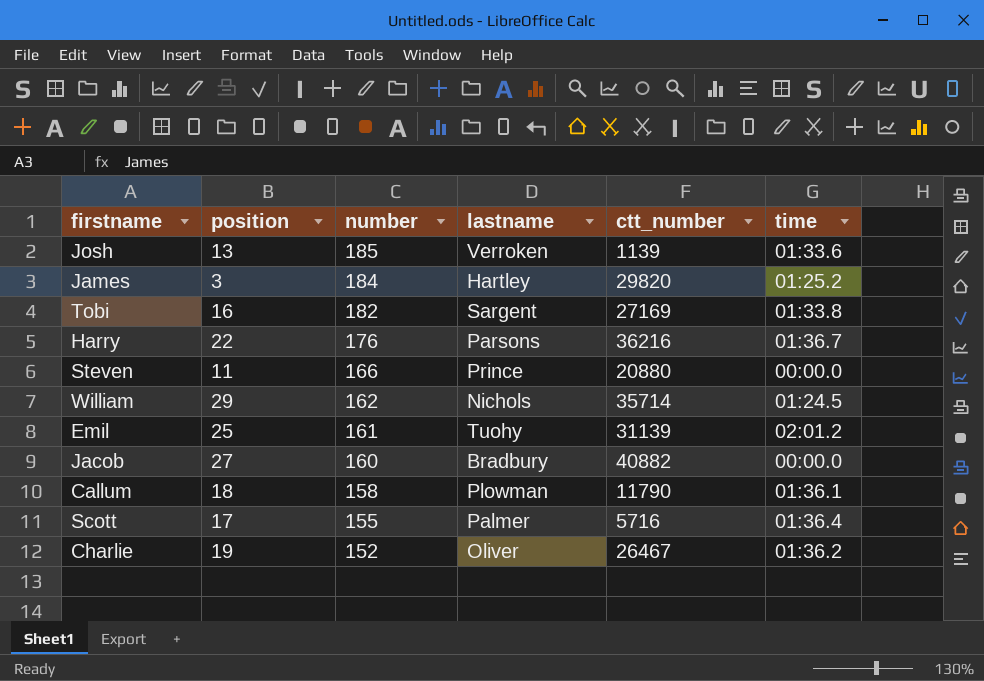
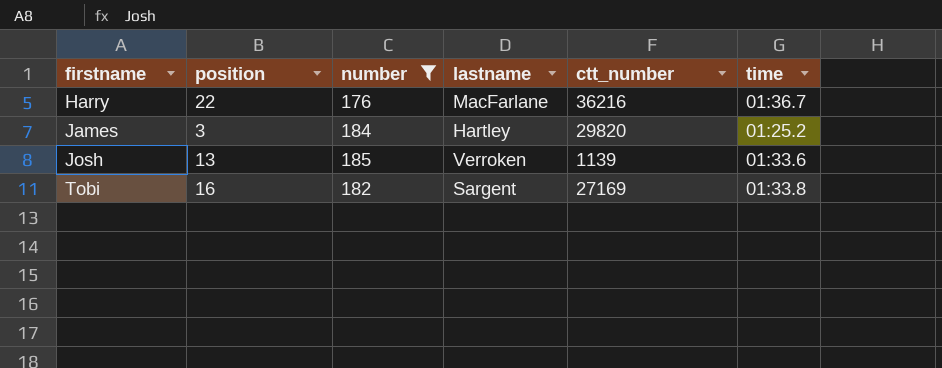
filter: none -> number >= 176
row order: number descending -> firstname ascending
Harry | lastname: Parsons -> MacFarlane

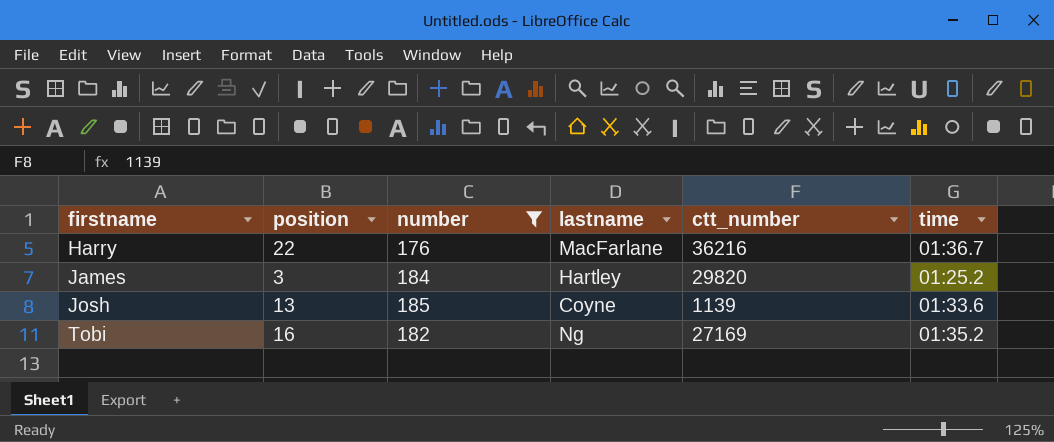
Josh | lastname: Verroken -> Coyne
Tobi | lastname: Sargent -> Ng
Tobi | time: 01:33.8 -> 01:35.2

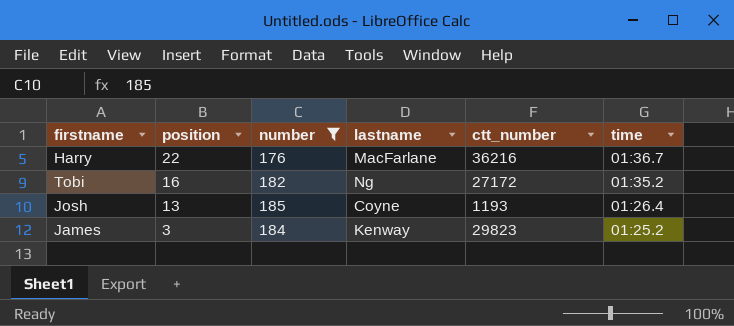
row order: firstname ascending -> position descending
Tobi | ctt_number: 27169 -> 27172
Josh | ctt_number: 1139 -> 1193
Josh | time: 01:33.6 -> 01:26.4
James | lastname: Hartley -> Kenway
James | ctt_number: 29820 -> 29823

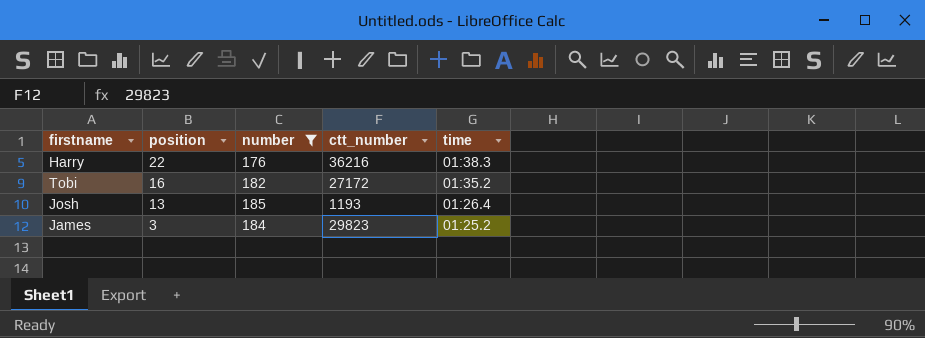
column lastname | position: 4 -> none
Harry | time: 01:36.7 -> 01:38.3

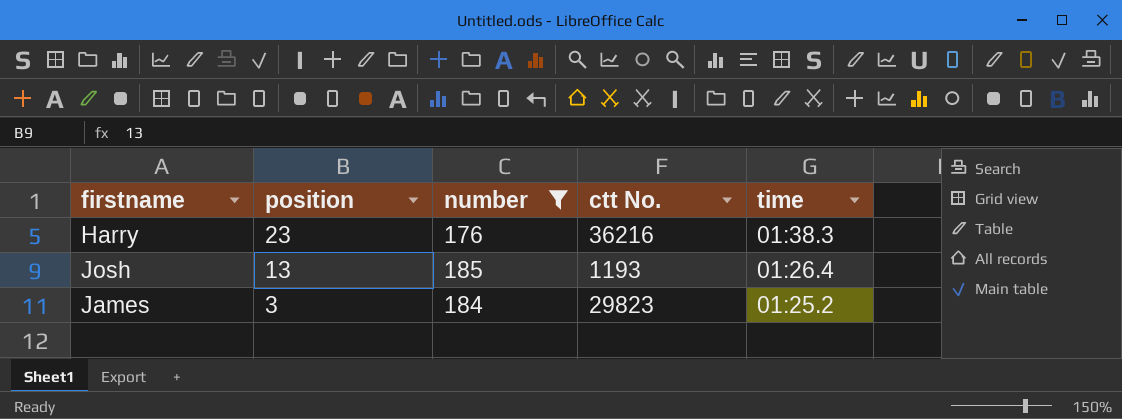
column name: ctt_number -> ctt No.
row Tobi: 16 | 182 | 27172 | 01:35.2 -> none
Harry | position: 22 -> 23

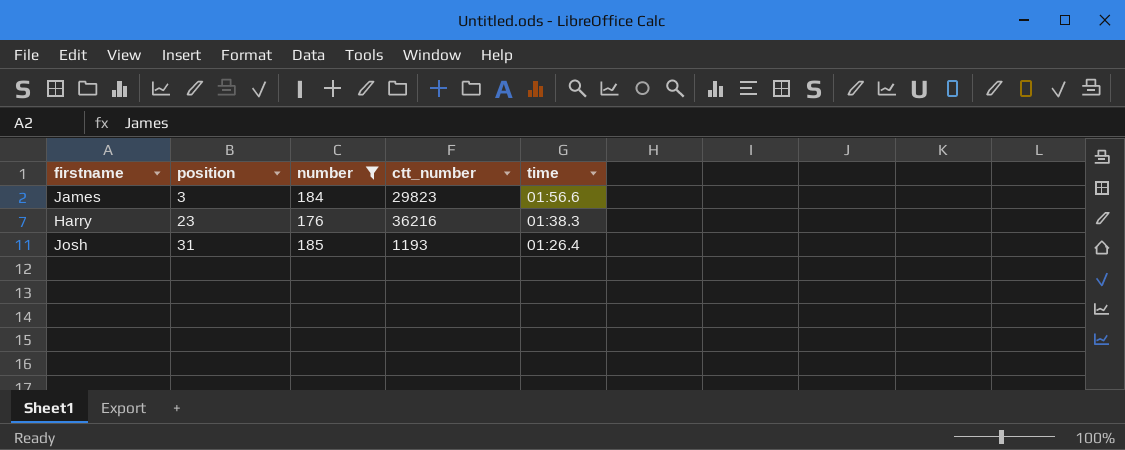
row order: position descending -> position ascending
column name: ctt No. -> ctt_number
James | time: 01:25.2 -> 01:56.6
Josh | position: 13 -> 31

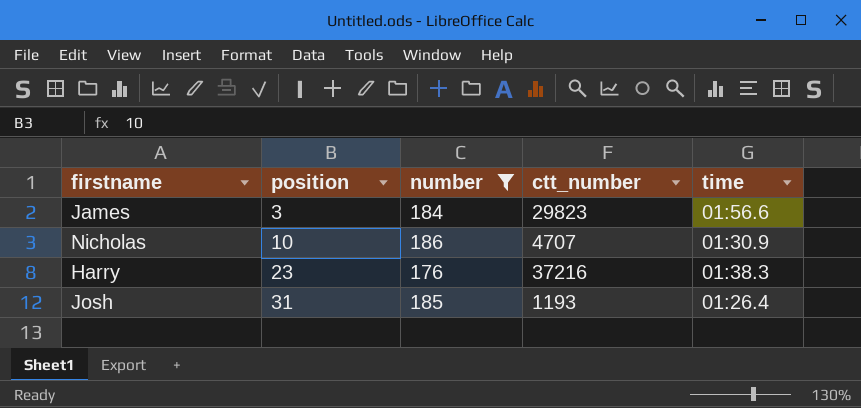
row Nicholas: none -> 10 | 186 | 4707 | 01:30.9
Harry | ctt_number: 36216 -> 37216

